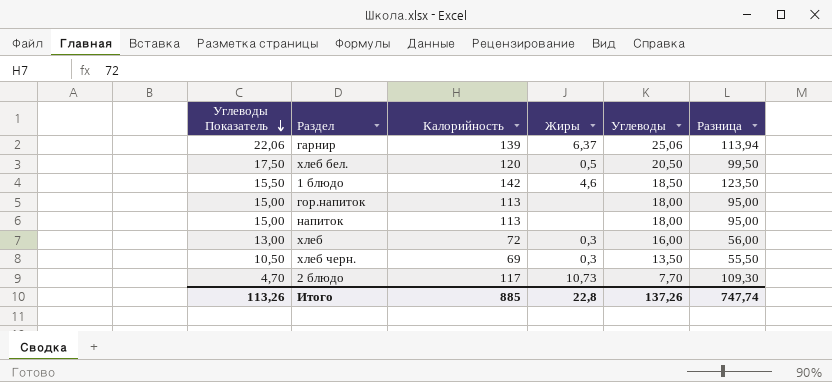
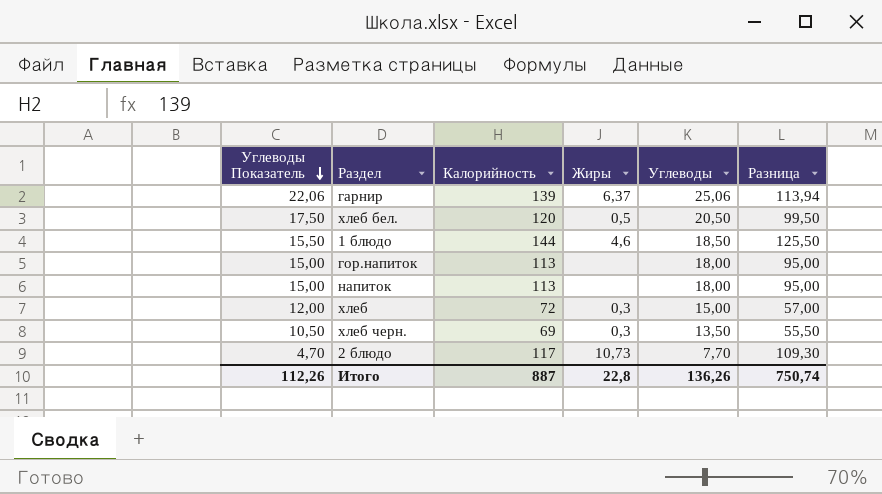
1 блюдо | Калорийность: 142 -> 144
1 блюдо | Разница: 123,50 -> 125,50
хлеб | Углеводы Показатель: 13,00 -> 12,00
хлеб | Углеводы: 16,00 -> 15,00
хлеб | Разница: 56,00 -> 57,00
Итого | Углеводы Показатель: 113,26 -> 112,26
Итого | Калорийность: 885 -> 887
Итого | Углеводы: 137,26 -> 136,26
Итого | Разница: 747,74 -> 750,74

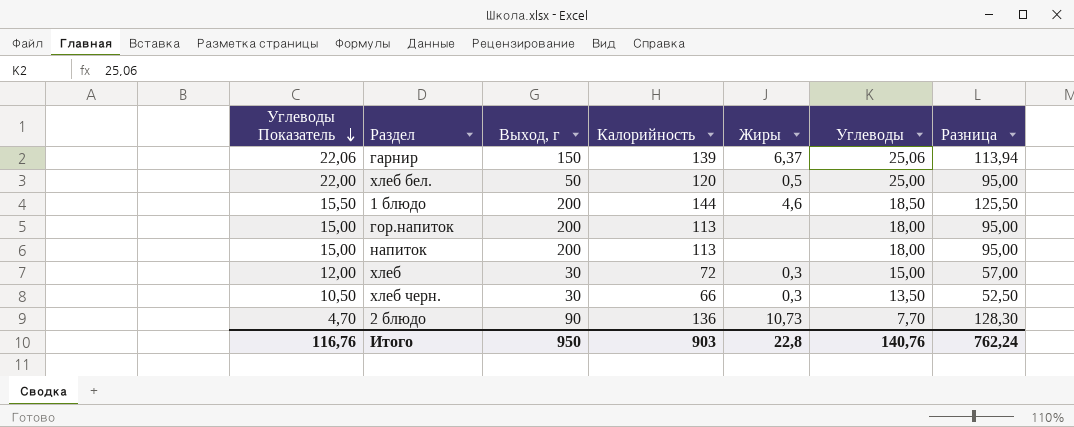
column Выход, г | position: none -> 3
хлеб бел. | Углеводы Показатель: 17,50 -> 22,00
хлеб бел. | Углеводы: 20,50 -> 25,00
хлеб бел. | Разница: 99,50 -> 95,00
хлеб черн. | Калорийность: 69 -> 66
хлеб черн. | Разница: 55,50 -> 52,50
2 блюдо | Калорийность: 117 -> 136
2 блюдо | Разница: 109,30 -> 128,30
Итого | Углеводы Показатель: 112,26 -> 116,76
Итого | Калорийность: 887 -> 903
Итого | Углеводы: 136,26 -> 140,76
Итого | Разница: 750,74 -> 762,24

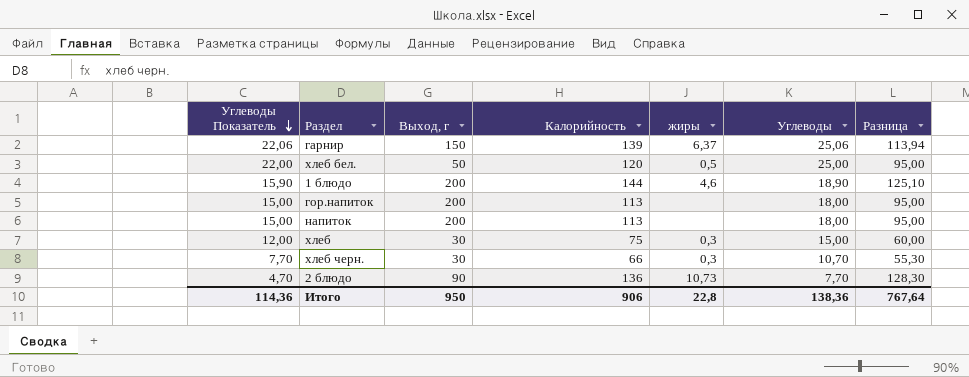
column name: Жиры -> жиры
1 блюдо | Углеводы Показатель: 15,50 -> 15,90
1 блюдо | Углеводы: 18,50 -> 18,90
1 блюдо | Разница: 125,50 -> 125,10
хлеб | Калорийность: 72 -> 75
хлеб | Разница: 57,00 -> 60,00
хлеб черн. | Углеводы Показатель: 10,50 -> 7,70
хлеб черн. | Углеводы: 13,50 -> 10,70
хлеб черн. | Разница: 52,50 -> 55,30
Итого | Углеводы Показатель: 116,76 -> 114,36
Итого | Калорийность: 903 -> 906
Итого | Углеводы: 140,76 -> 138,36
Итого | Разница: 762,24 -> 767,64

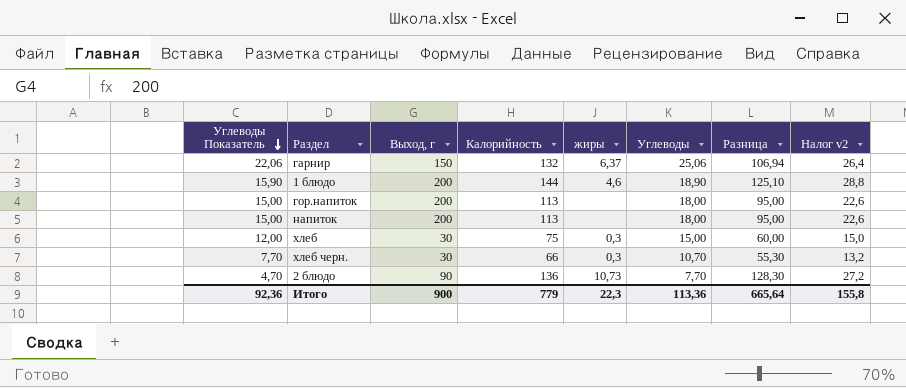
column Налог v2 | formula: none -> [Калорийность] * 0,2
row хлеб бел.: 22,00 | 50 | 120 | 0,5 | 25,00 | 95,00 -> none
гарнир | Калорийность: 139 -> 132
гарнир | Разница: 113,94 -> 106,94
Итого | Углеводы Показатель: 114,36 -> 92,36
Итого | Выход, г: 950 -> 900
Итого | Калорийность: 906 -> 779
Итого | жиры: 22,8 -> 22,3
Итого | Углеводы: 138,36 -> 113,36
Итого | Разница: 767,64 -> 665,64

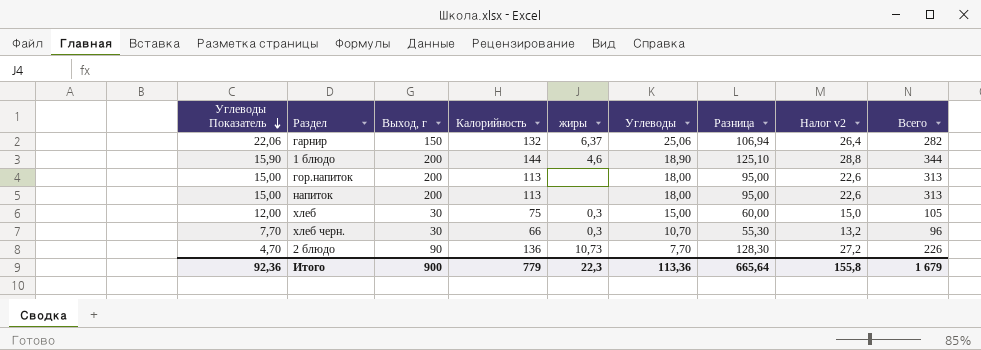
column Всего | formula: none -> [Выход, г] + [Калорийность]

